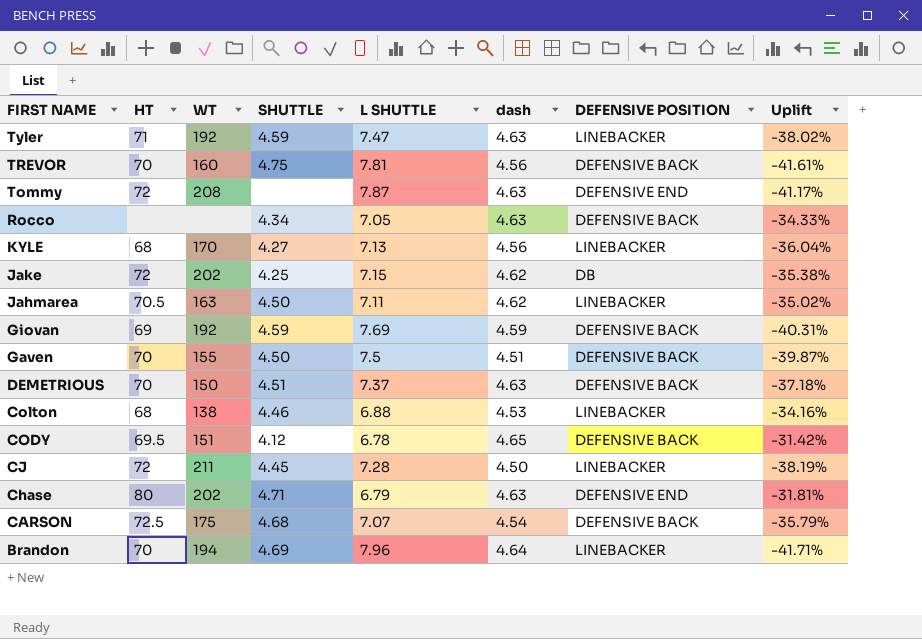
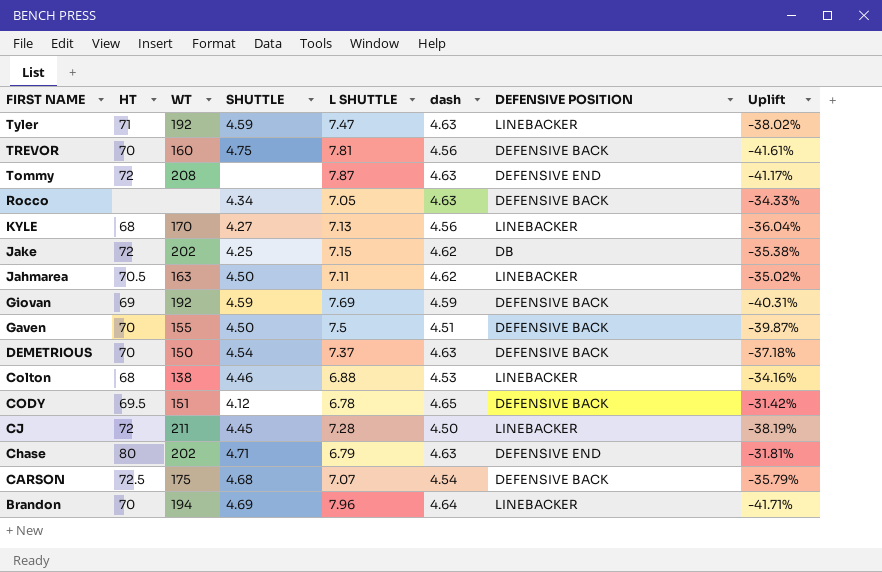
DEMETRIOUS | SHUTTLE: 4.51 -> 4.54

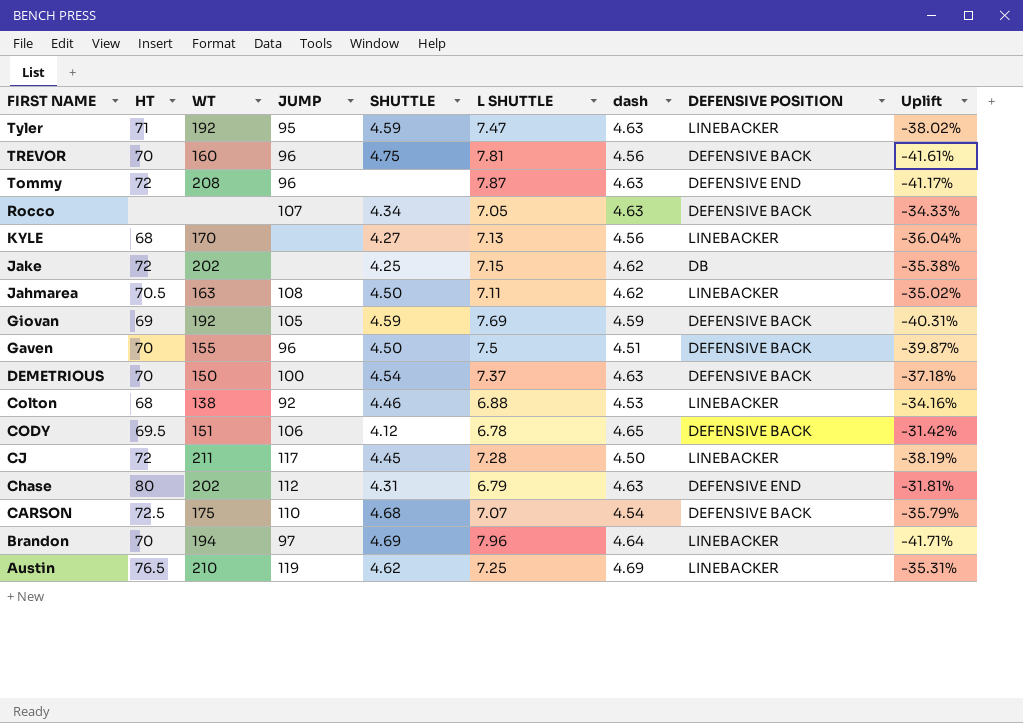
column JUMP | position: none -> 4
Chase | SHUTTLE: 4.71 -> 4.31
row Austin: none -> 76.5 | 210 | 119 | 4.62 | 7.25 | 4.69 | LINEBACKER | -35.31%

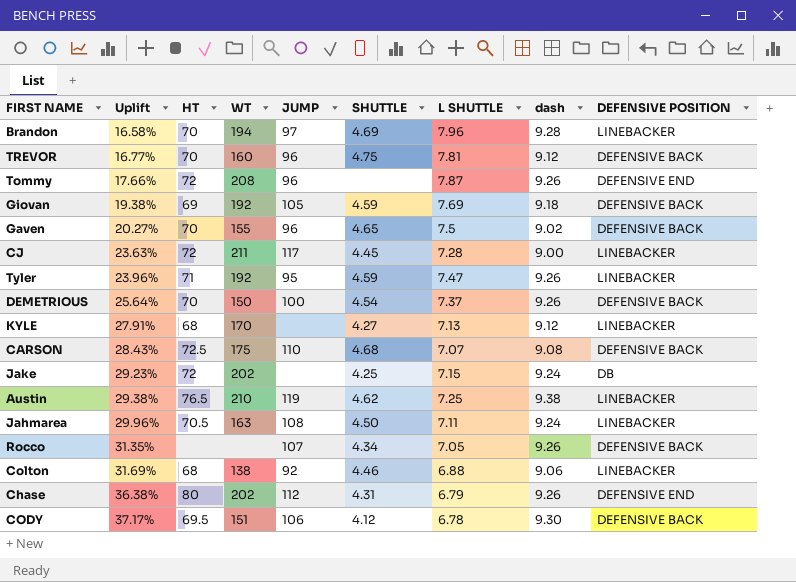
row order: FIRST NAME descending -> Uplift ascending
column Uplift | position: 9 -> 2
Brandon | Uplift: -41.71% -> 16.58%
Brandon | dash: 4.64 -> 9.28
TREVOR | Uplift: -41.61% -> 16.77%
TREVOR | dash: 4.56 -> 9.12
Tommy | Uplift: -41.17% -> 17.66%
Tommy | dash: 4.63 -> 9.26
Giovan | Uplift: -40.31% -> 19.38%
Giovan | dash: 4.59 -> 9.18
Gaven | Uplift: -39.87% -> 20.27%
Gaven | SHUTTLE: 4.50 -> 4.65
Gaven | dash: 4.51 -> 9.02
CJ | Uplift: -38.19% -> 23.63%
CJ | dash: 4.50 -> 9.00
Tyler | Uplift: -38.02% -> 23.96%
Tyler | dash: 4.63 -> 9.26
DEMETRIOUS | Uplift: -37.18% -> 25.64%
DEMETRIOUS | dash: 4.63 -> 9.26
KYLE | Uplift: -36.04% -> 27.91%
KYLE | dash: 4.56 -> 9.12
CARSON | Uplift: -35.79% -> 28.43%
CARSON | dash: 4.54 -> 9.08
Jake | Uplift: -35.38% -> 29.23%
Jake | dash: 4.62 -> 9.24
Austin | Uplift: -35.31% -> 29.38%
Austin | dash: 4.69 -> 9.38
Jahmarea | Uplift: -35.02% -> 29.96%
Jahmarea | dash: 4.62 -> 9.24
Rocco | Uplift: -34.33% -> 31.35%
Rocco | dash: 4.63 -> 9.26
Colton | Uplift: -34.16% -> 31.69%
Colton | dash: 4.53 -> 9.06
Chase | Uplift: -31.81% -> 36.38%
Chase | dash: 4.63 -> 9.26
CODY | Uplift: -31.42% -> 37.17%
CODY | dash: 4.65 -> 9.30

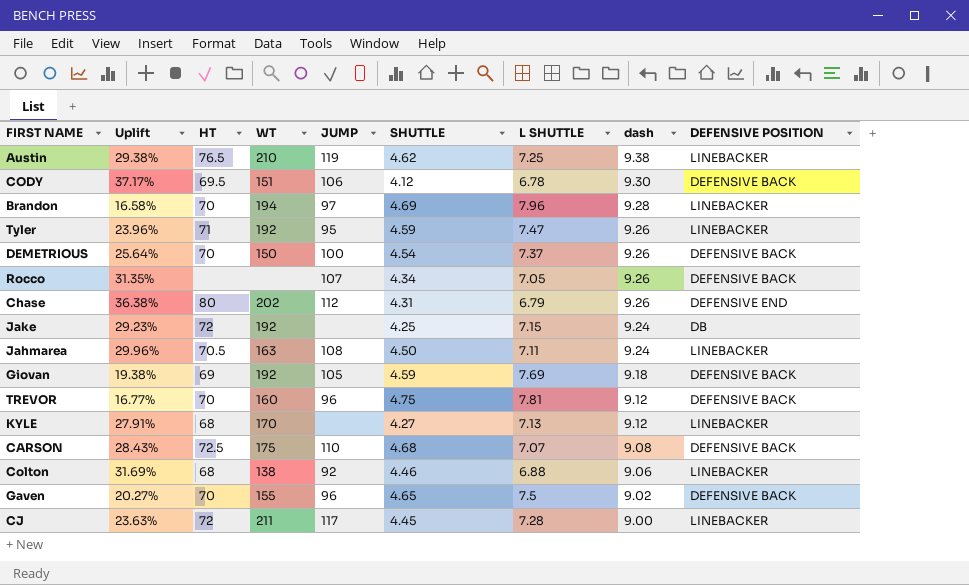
row order: Uplift ascending -> dash descending
row Tommy: 17.66% | 72 | 208 | 96 | none | 7.87 | 9.26 | DEFENSIVE END -> none
Jake | WT: 202 -> 192

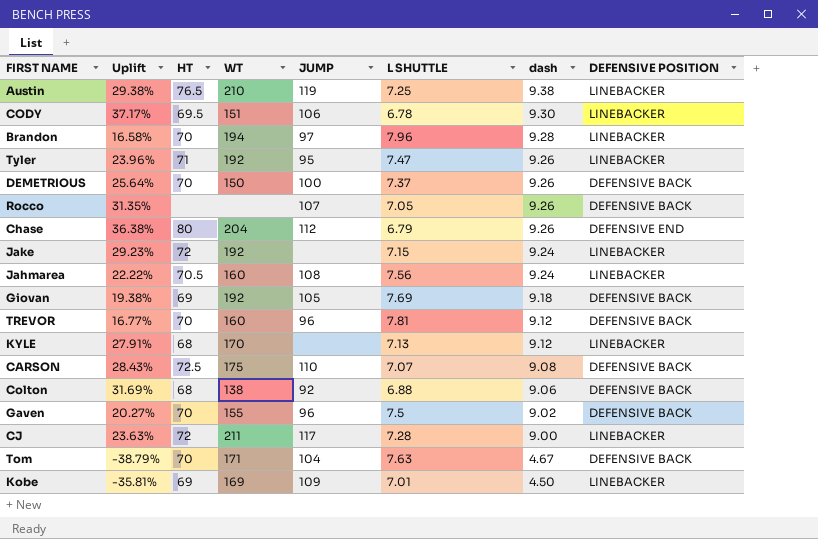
column SHUTTLE | position: 6 -> none
CODY | DEFENSIVE POSITION: DEFENSIVE BACK -> LINEBACKER
Chase | WT: 202 -> 204
Jake | DEFENSIVE POSITION: DB -> LINEBACKER
Jahmarea | Uplift: 29.96% -> 22.22%
Jahmarea | WT: 163 -> 160
Jahmarea | L SHUTTLE: 7.11 -> 7.56
Colton | DEFENSIVE POSITION: LINEBACKER -> DEFENSIVE BACK
row Tom: none -> -38.79% | 70 | 171 | 104 | 7.63 | 4.67 | DEFENSIVE BACK
row Kobe: none -> -35.81% | 69 | 169 | 109 | 7.01 | 4.50 | LINEBACKER

